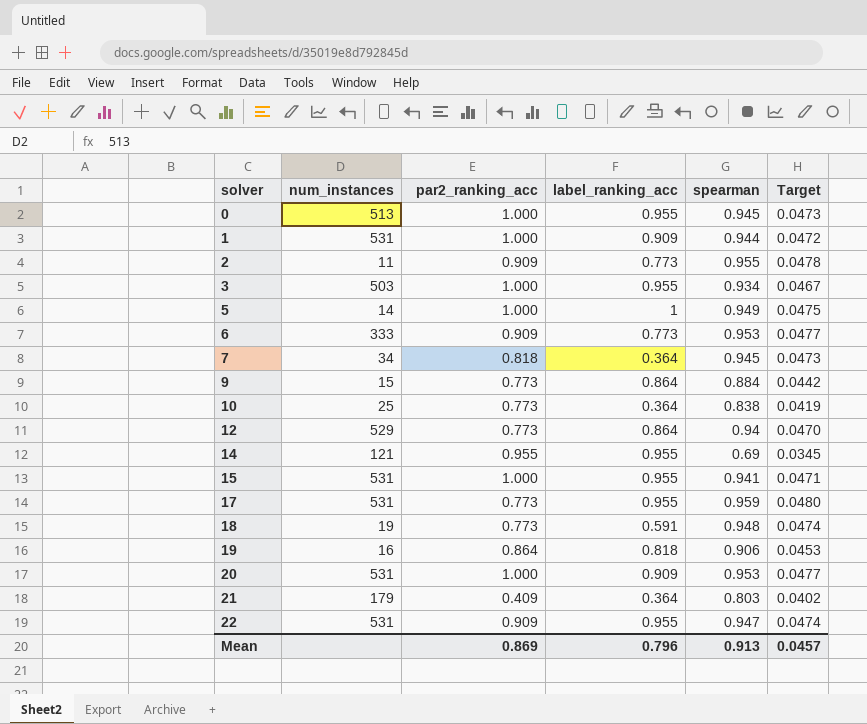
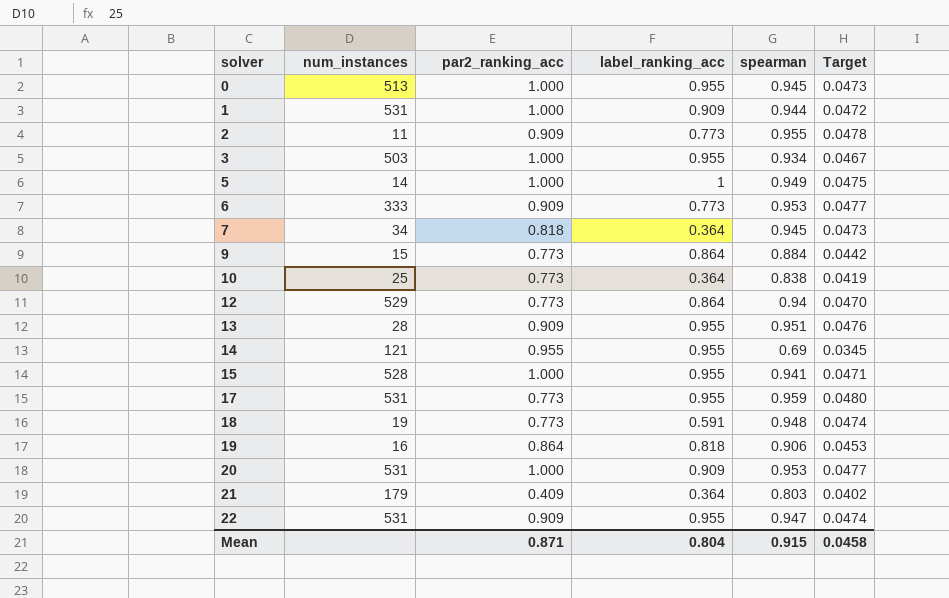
row 13: none -> 28 | 0.909 | 0.955 | 0.951 | 0.0476
15 | num_instances: 531 -> 528
Mean | par2_ranking_acc: 0.869 -> 0.871
Mean | label_ranking_acc: 0.796 -> 0.804
Mean | spearman: 0.913 -> 0.915
Mean | Target: 0.0457 -> 0.0458

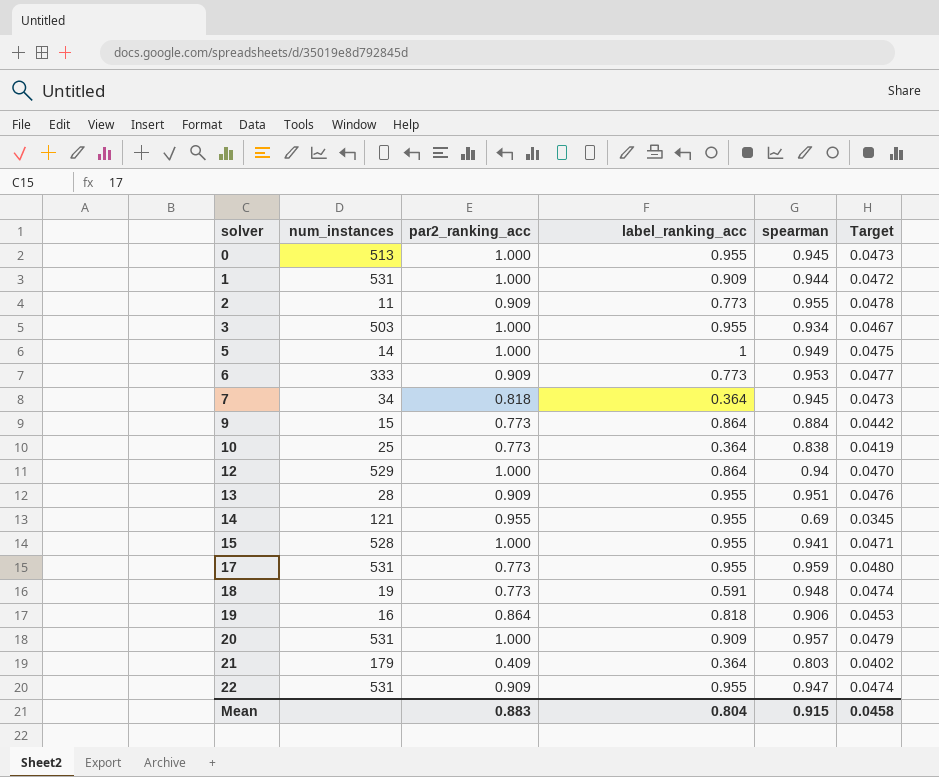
12 | par2_ranking_acc: 0.773 -> 1.000
20 | spearman: 0.953 -> 0.957
20 | Target: 0.0477 -> 0.0479
Mean | par2_ranking_acc: 0.871 -> 0.883

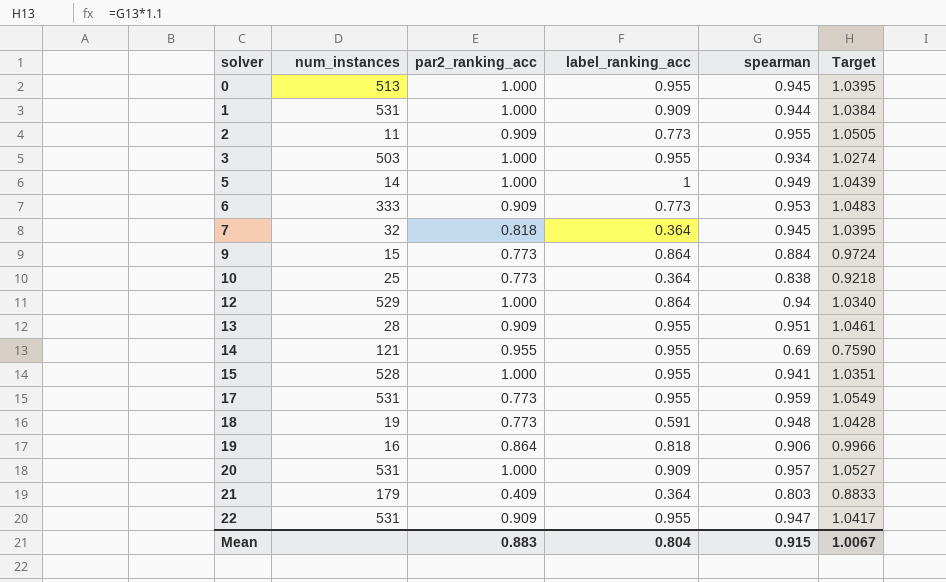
column Target | formula: [spearman] * 0.05 -> [spearman] * 1.1
7 | num_instances: 34 -> 32
Mean | Target: 0.0458 -> 1.0067

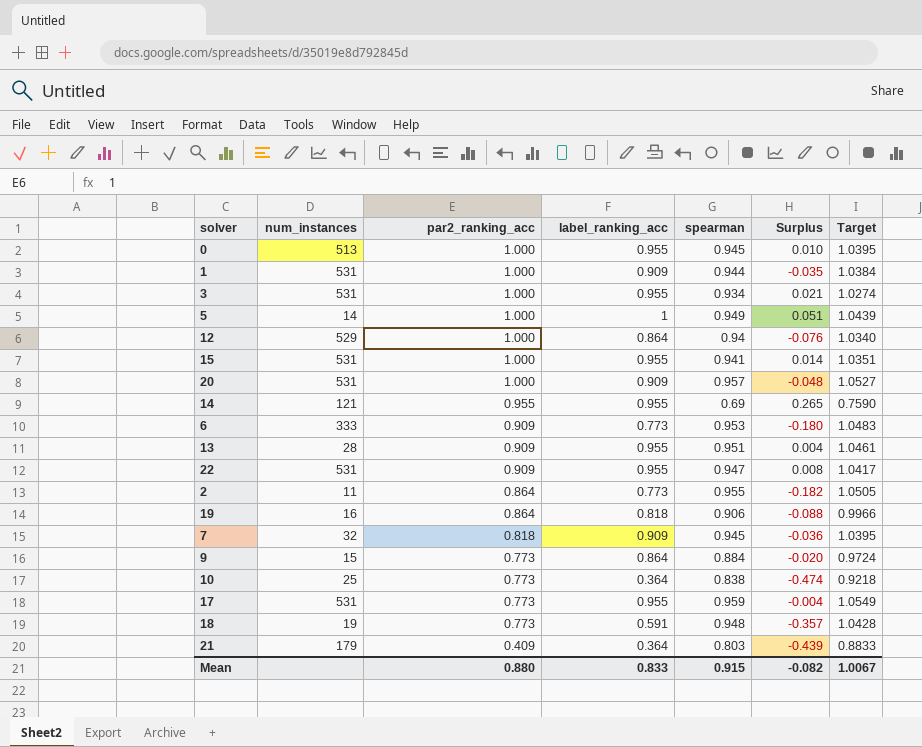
row order: solver ascending -> par2_ranking_acc descending
column Surplus | formula: none -> [label_ranking_acc] - [spearman]
3 | num_instances: 503 -> 531
15 | num_instances: 528 -> 531
2 | par2_ranking_acc: 0.909 -> 0.864
7 | label_ranking_acc: 0.364 -> 0.909
Mean | par2_ranking_acc: 0.883 -> 0.880
Mean | label_ranking_acc: 0.804 -> 0.833

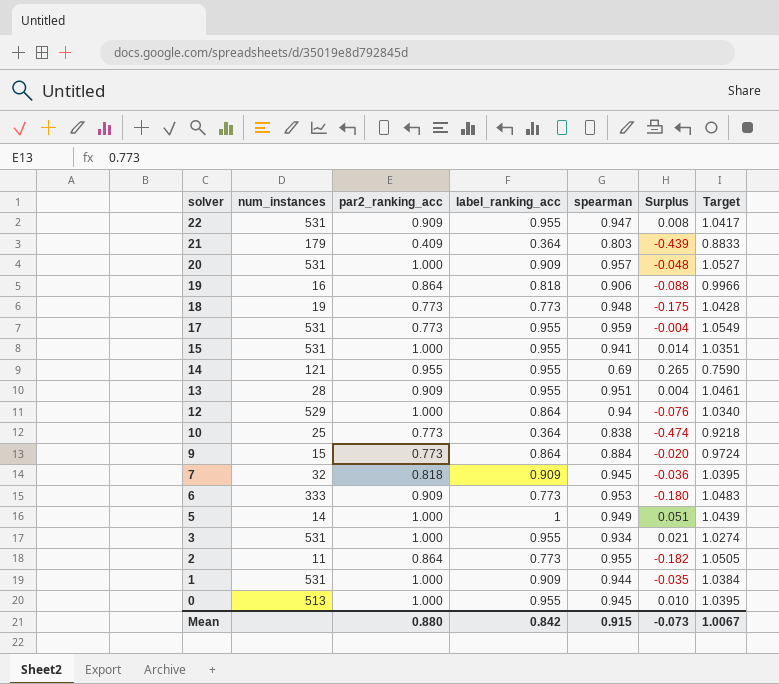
row order: par2_ranking_acc descending -> solver descending
18 | label_ranking_acc: 0.591 -> 0.773
18 | Surplus: -0.357 -> -0.175
Mean | label_ranking_acc: 0.833 -> 0.842
Mean | Surplus: -0.082 -> -0.073

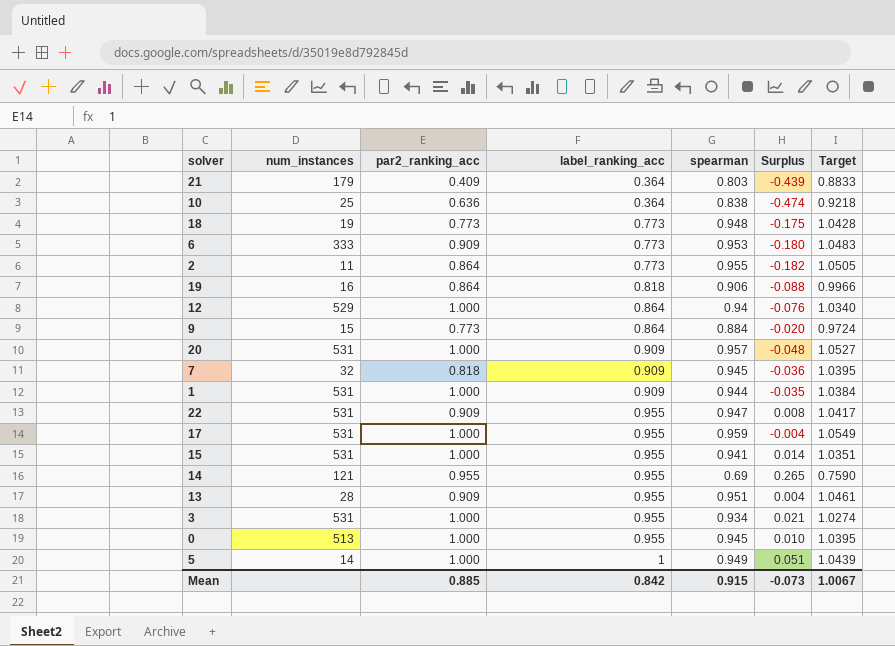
row order: solver descending -> label_ranking_acc ascending
10 | par2_ranking_acc: 0.773 -> 0.636
17 | par2_ranking_acc: 0.773 -> 1.000
Mean | par2_ranking_acc: 0.880 -> 0.885

